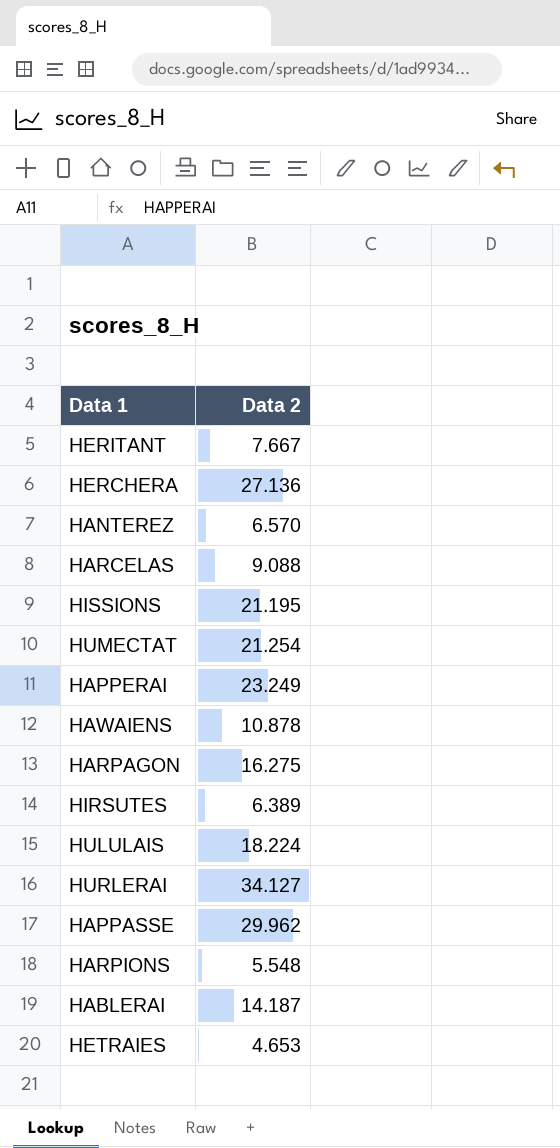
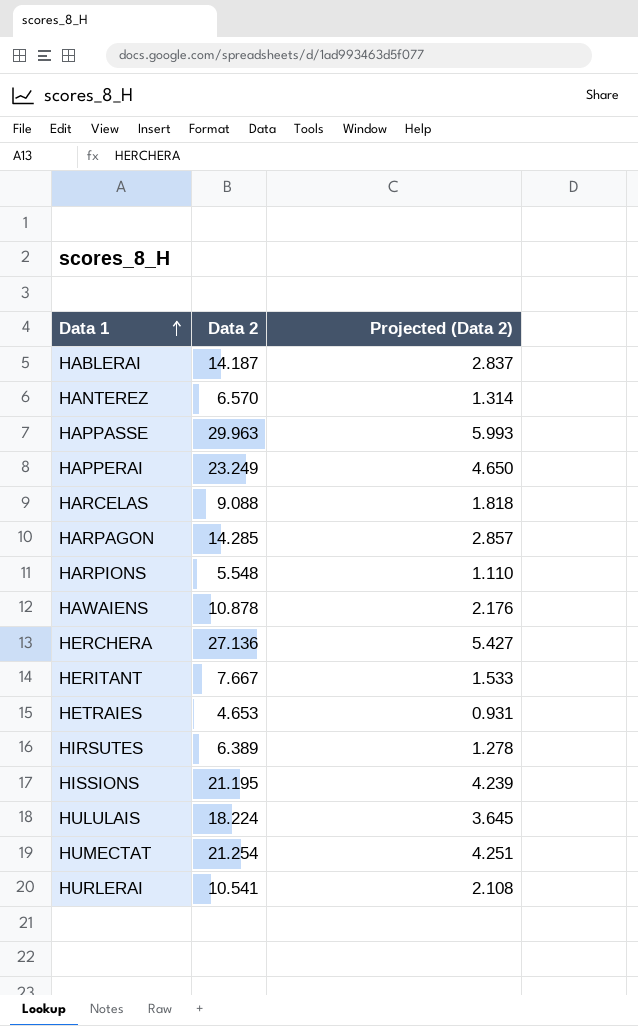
row order: none -> Data 1 ascending
column Projected (Data 2) | formula: none -> [Data 2] * 0.2
HAPPASSE | Data 2: 29.962 -> 29.963
HARPAGON | Data 2: 16.275 -> 14.285
HURLERAI | Data 2: 34.127 -> 10.541

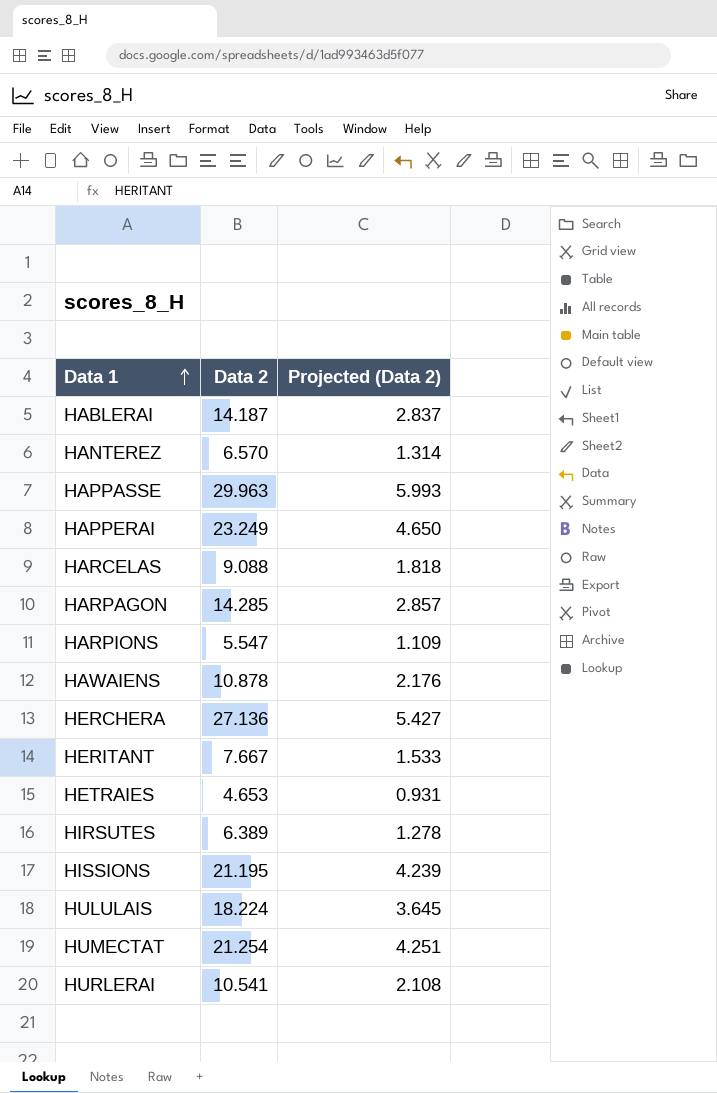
HARPIONS | Data 2: 5.548 -> 5.547
HARPIONS | Projected (Data 2): 1.110 -> 1.109

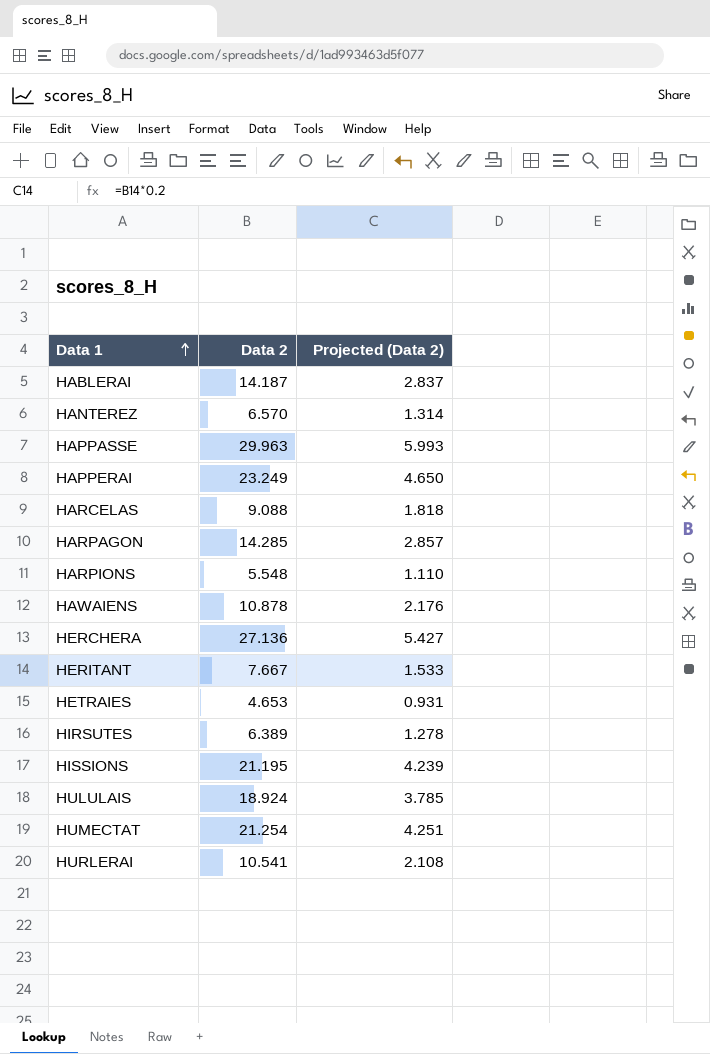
HARPIONS | Data 2: 5.547 -> 5.548
HARPIONS | Projected (Data 2): 1.109 -> 1.110
HULULAIS | Data 2: 18.224 -> 18.924
HULULAIS | Projected (Data 2): 3.645 -> 3.785

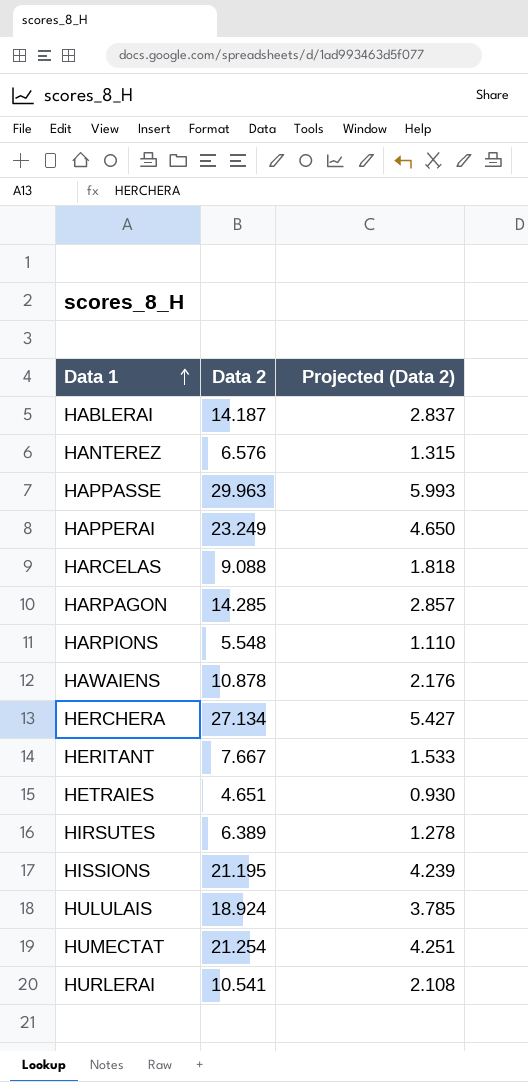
HANTEREZ | Data 2: 6.570 -> 6.576
HANTEREZ | Projected (Data 2): 1.314 -> 1.315
HERCHERA | Data 2: 27.136 -> 27.134
HETRAIES | Data 2: 4.653 -> 4.651
HETRAIES | Projected (Data 2): 0.931 -> 0.930

